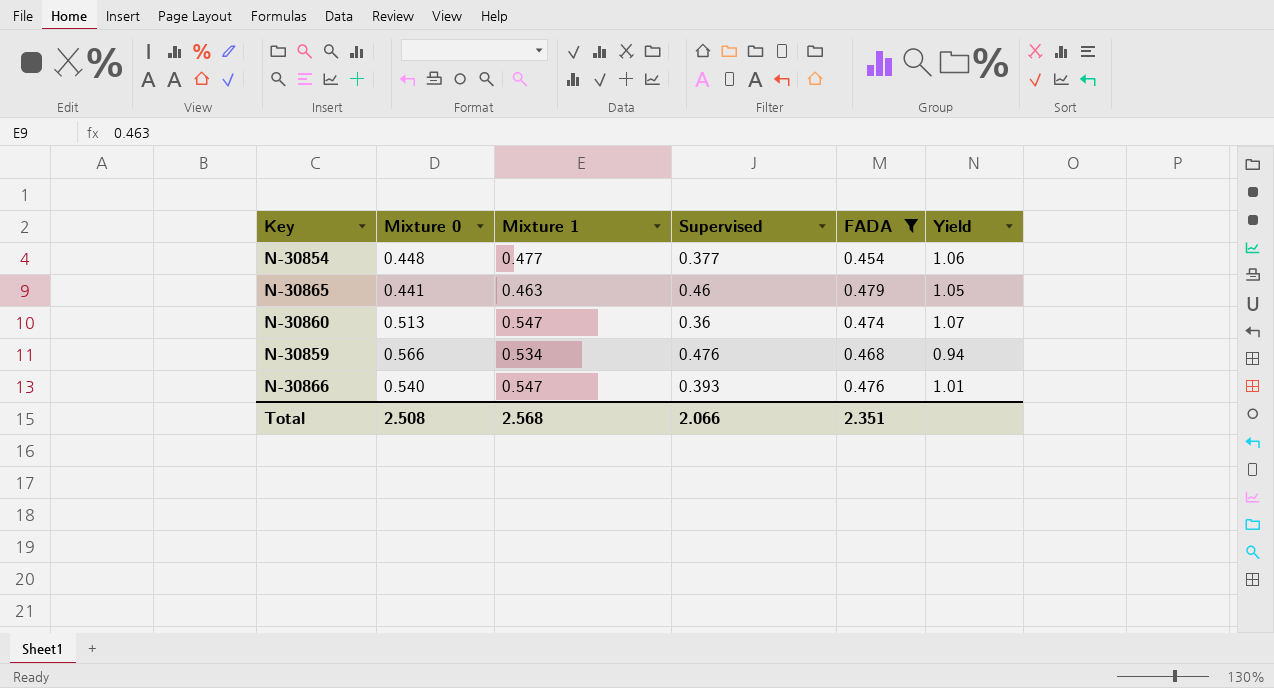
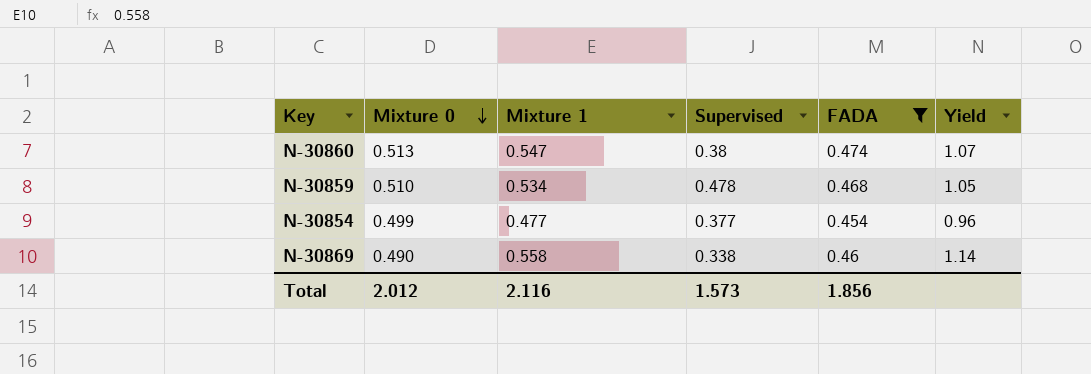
row order: none -> Mixture 0 descending
row N-30865: 0.441 | 0.463 | 0.46 | 0.479 | 1.05 -> none
row N-30866: 0.540 | 0.547 | 0.393 | 0.476 | 1.01 -> none
N-30860 | Supervised: 0.36 -> 0.38
N-30859 | Mixture 0: 0.566 -> 0.510
N-30859 | Supervised: 0.476 -> 0.478
N-30859 | Yield: 0.94 -> 1.05
N-30854 | Mixture 0: 0.448 -> 0.499
N-30854 | Yield: 1.06 -> 0.96
row N-30869: none -> 0.490 | 0.558 | 0.338 | 0.46 | 1.14
Total | Mixture 0: 2.508 -> 2.012
Total | Mixture 1: 2.568 -> 2.116
Total | Supervised: 2.066 -> 1.573
Total | FADA: 2.351 -> 1.856

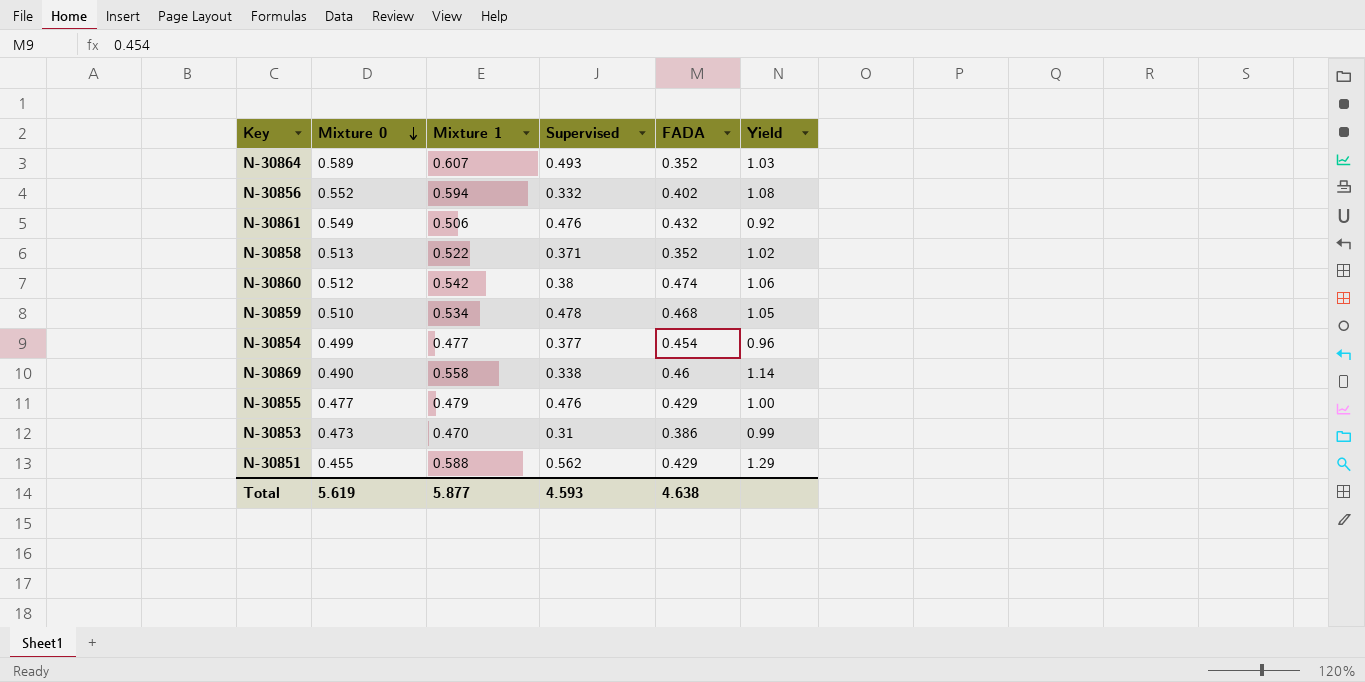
filter: FADA >= 0.454 -> none
N-30860 | Mixture 0: 0.513 -> 0.512
N-30860 | Mixture 1: 0.547 -> 0.542
N-30860 | Yield: 1.07 -> 1.06
Total | Mixture 0: 2.012 -> 5.619
Total | Mixture 1: 2.116 -> 5.877
Total | Supervised: 1.573 -> 4.593
Total | FADA: 1.856 -> 4.638

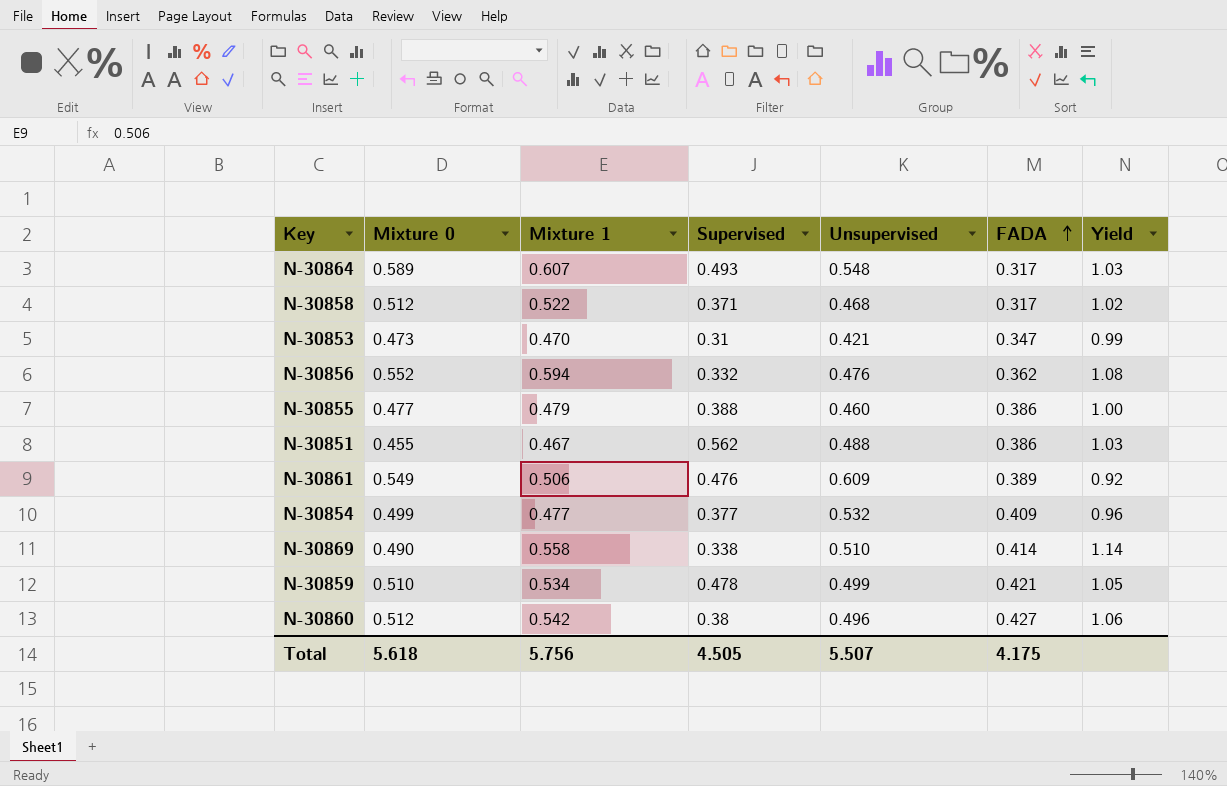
row order: Mixture 0 descending -> FADA ascending
column Unsupervised | position: none -> 5
N-30864 | FADA: 0.352 -> 0.317
N-30858 | Mixture 0: 0.513 -> 0.512
N-30858 | FADA: 0.352 -> 0.317
N-30853 | FADA: 0.386 -> 0.347
N-30856 | FADA: 0.402 -> 0.362
N-30855 | Supervised: 0.476 -> 0.388
N-30855 | FADA: 0.429 -> 0.386
N-30851 | Mixture 1: 0.588 -> 0.467
N-30851 | FADA: 0.429 -> 0.386
N-30851 | Yield: 1.29 -> 1.03
N-30861 | FADA: 0.432 -> 0.389
N-30854 | FADA: 0.454 -> 0.409
N-30869 | FADA: 0.46 -> 0.414
N-30859 | FADA: 0.468 -> 0.421
N-30860 | FADA: 0.474 -> 0.427
Total | Mixture 0: 5.619 -> 5.618
Total | Mixture 1: 5.877 -> 5.756
Total | Supervised: 4.593 -> 4.505
Total | FADA: 4.638 -> 4.175

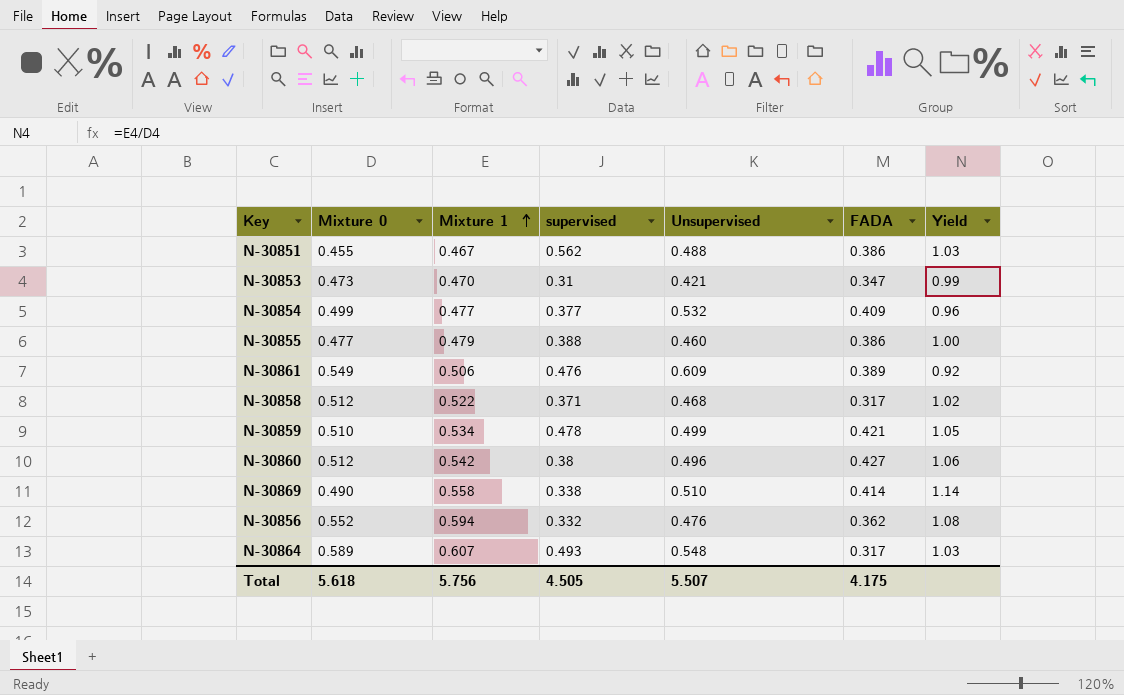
row order: FADA ascending -> Mixture 1 ascending
column name: Supervised -> supervised

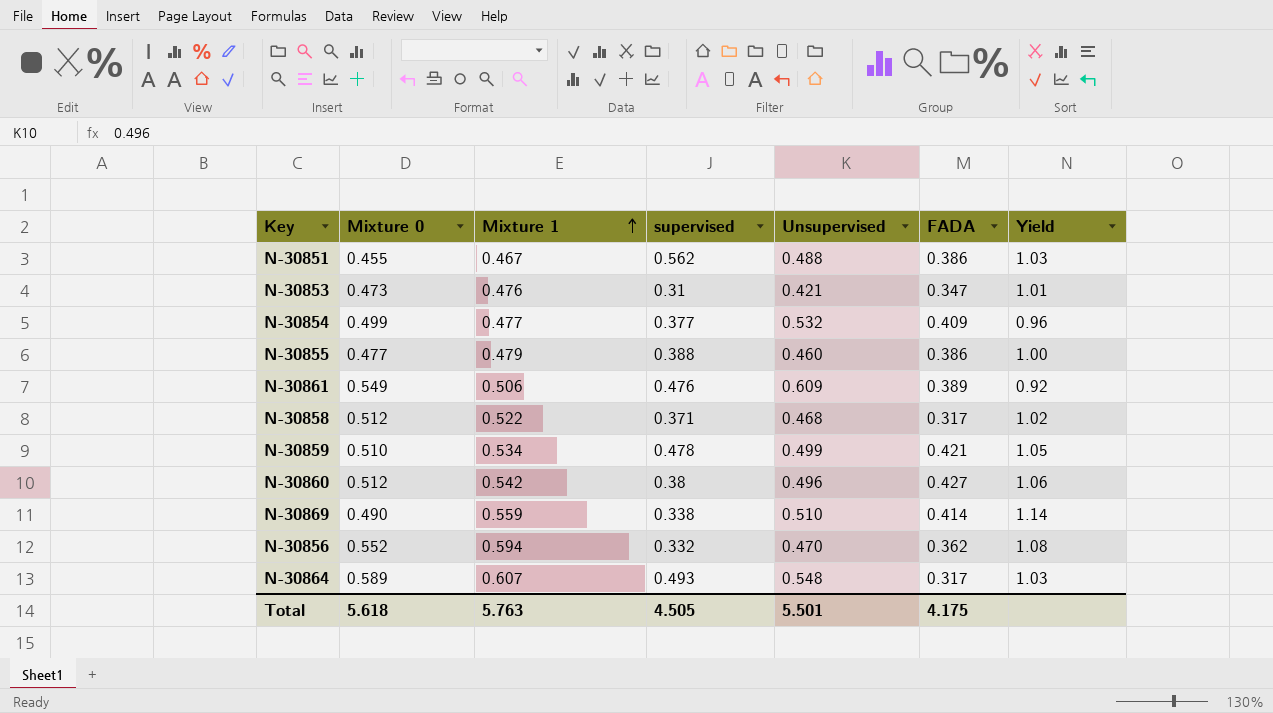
N-30853 | Mixture 1: 0.470 -> 0.476
N-30853 | Yield: 0.99 -> 1.01
N-30869 | Mixture 1: 0.558 -> 0.559
N-30856 | Unsupervised: 0.476 -> 0.470
Total | Mixture 1: 5.756 -> 5.763
Total | Unsupervised: 5.507 -> 5.501

